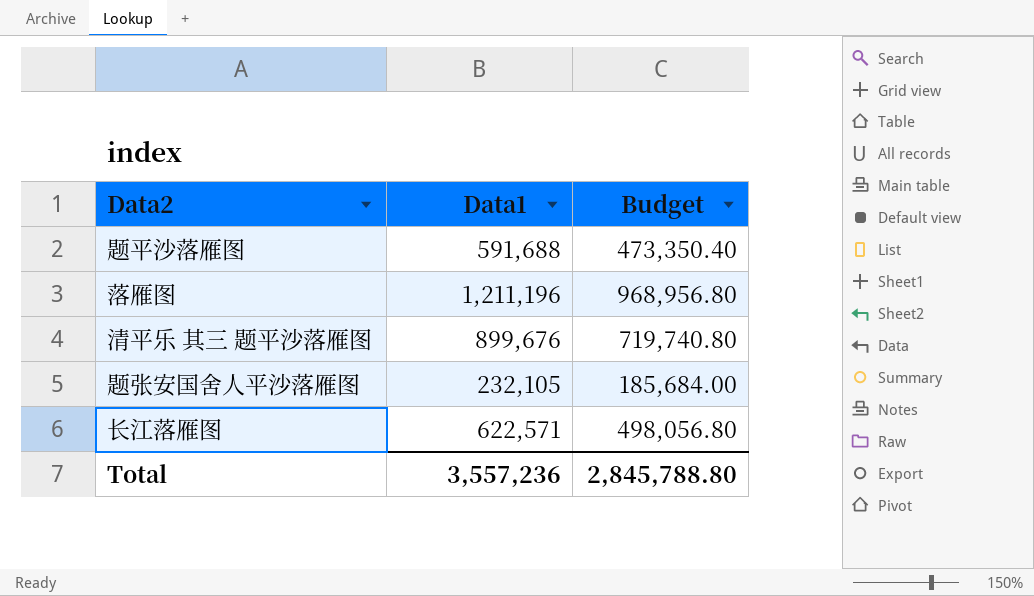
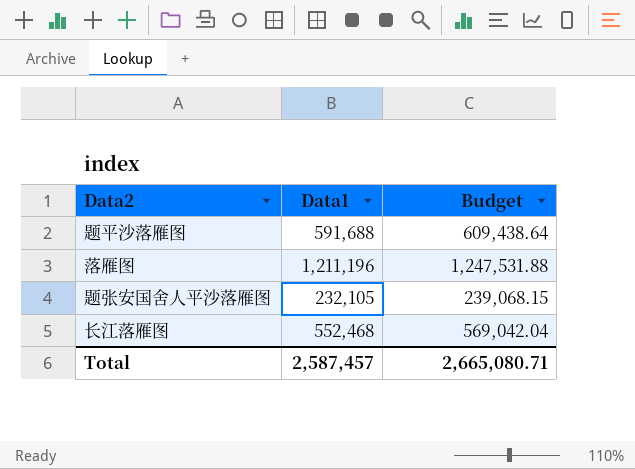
column Budget | formula: [Data1] * 0.8 -> [Data1] * 1.03
row 清平乐 其三 题平沙落雁图: 899,676 | 719,740.80 -> none
长江落雁图 | Data1: 622,571 -> 552,468
Total | Data1: 3,557,236 -> 2,587,457
Total | Budget: 2,845,788.80 -> 2,665,080.71

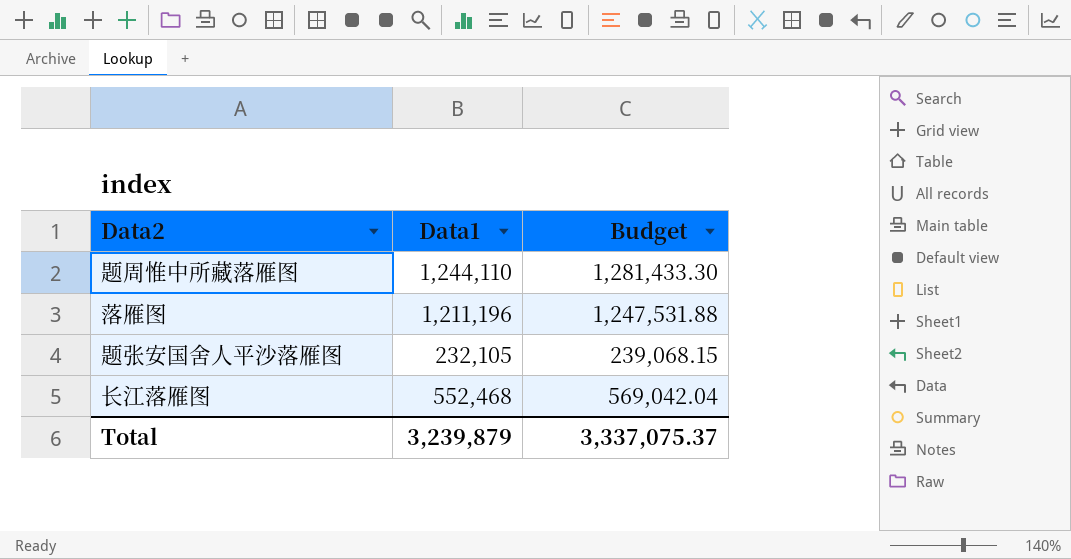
row 题平沙落雁图: 591,688 | 609,438.64 -> none
row 题周惟中所藏落雁图: none -> 1,244,110 | 1,281,433.30
Total | Data1: 2,587,457 -> 3,239,879
Total | Budget: 2,665,080.71 -> 3,337,075.37

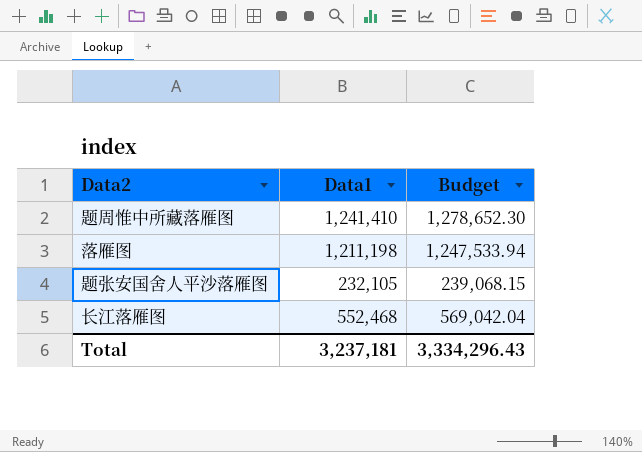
题周惟中所藏落雁图 | Data1: 1,244,110 -> 1,241,410
题周惟中所藏落雁图 | Budget: 1,281,433.30 -> 1,278,652.30
落雁图 | Data1: 1,211,196 -> 1,211,198
落雁图 | Budget: 1,247,531.88 -> 1,247,533.94
Total | Data1: 3,239,879 -> 3,237,181
Total | Budget: 3,337,075.37 -> 3,334,296.43

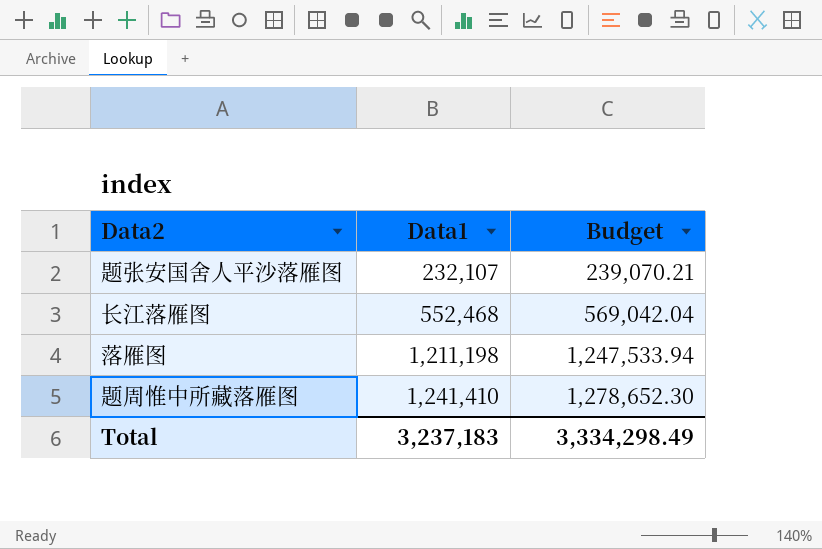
row order: none -> Data1 ascending
题张安国舍人平沙落雁图 | Data1: 232,105 -> 232,107
题张安国舍人平沙落雁图 | Budget: 239,068.15 -> 239,070.21
Total | Data1: 3,237,181 -> 3,237,183
Total | Budget: 3,334,296.43 -> 3,334,298.49

